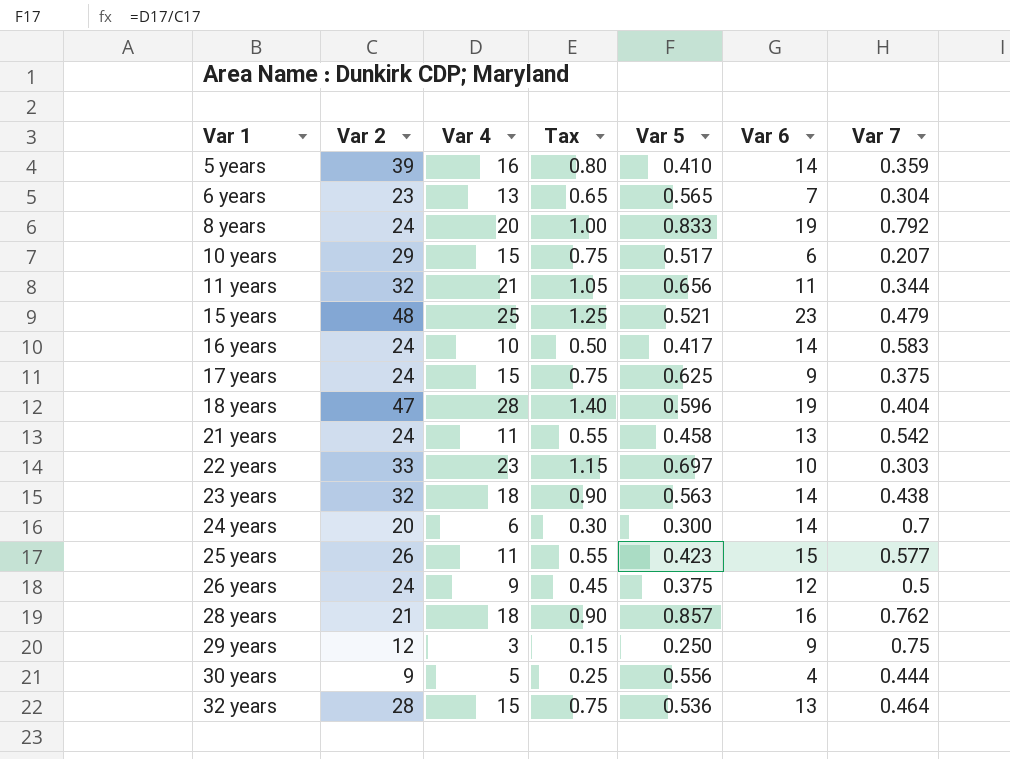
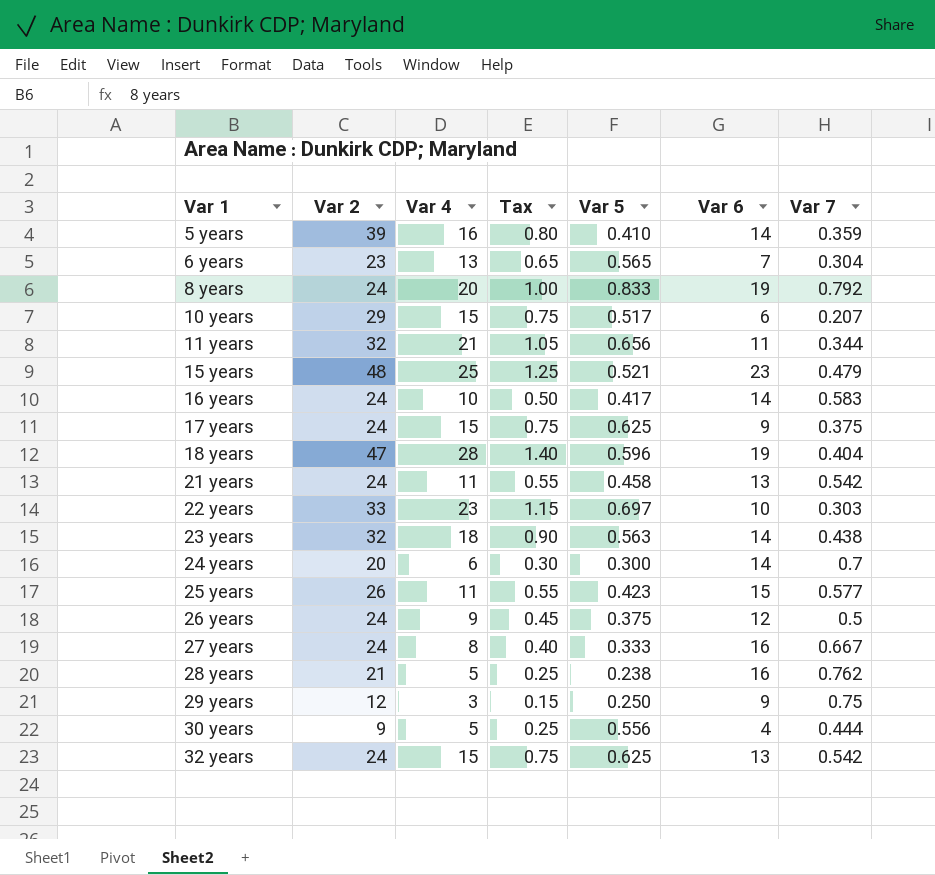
row 27 years: none -> 24 | 8 | 0.40 | 0.333 | 16 | 0.667
28 years | Var 4: 18 -> 5
28 years | Tax: 0.90 -> 0.25
28 years | Var 5: 0.857 -> 0.238
32 years | Var 2: 28 -> 24
32 years | Var 5: 0.536 -> 0.625
32 years | Var 7: 0.464 -> 0.542

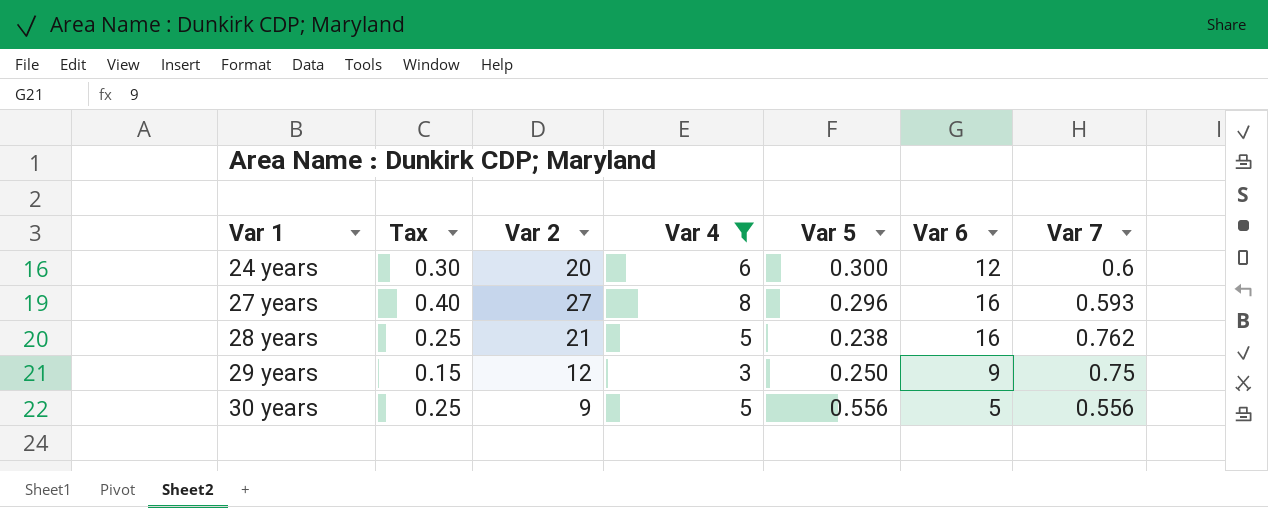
filter: none -> Var 4 <= 8
column Tax | position: 4 -> 2
24 years | Var 6: 14 -> 12
24 years | Var 7: 0.7 -> 0.6
27 years | Var 2: 24 -> 27
27 years | Var 5: 0.333 -> 0.296
27 years | Var 7: 0.667 -> 0.593
30 years | Var 6: 4 -> 5
30 years | Var 7: 0.444 -> 0.556

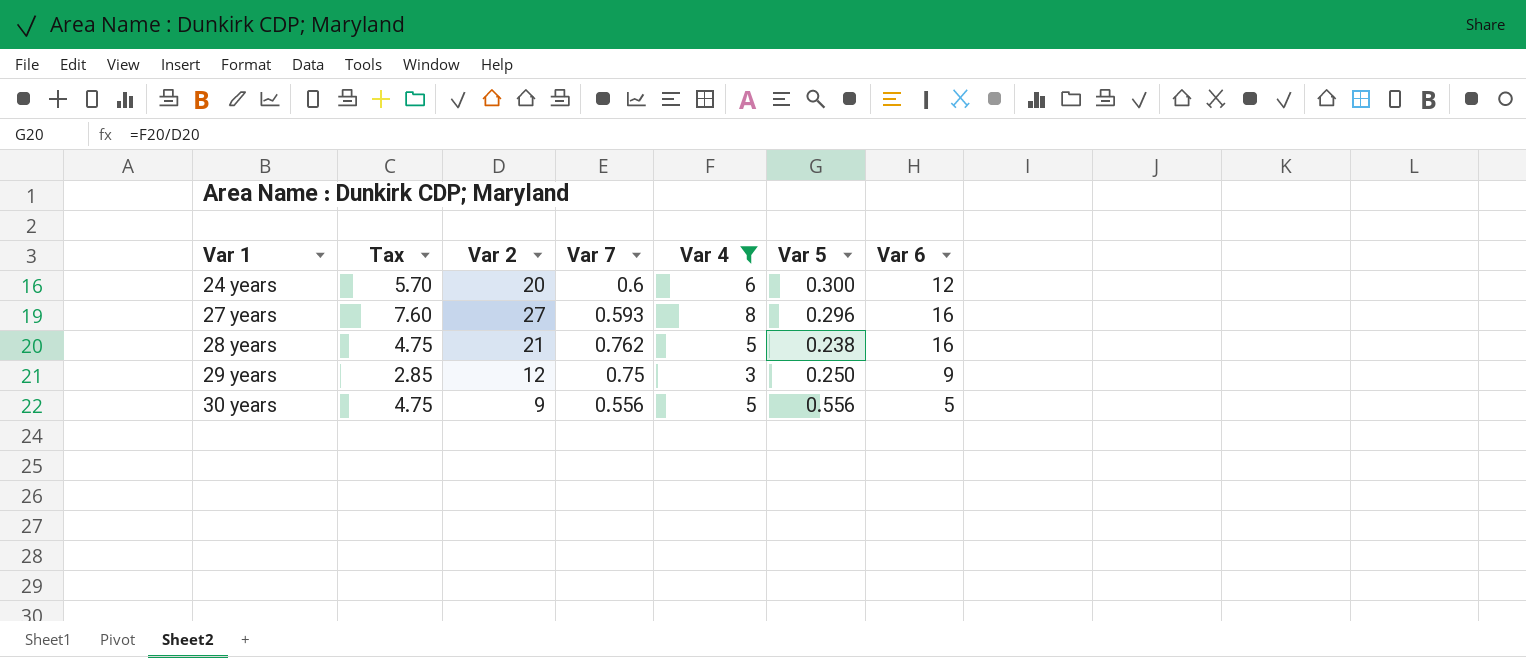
column Tax | formula: [Var 4] * 0.05 -> [Var 4] * 0.95
column Var 7 | position: 7 -> 4

